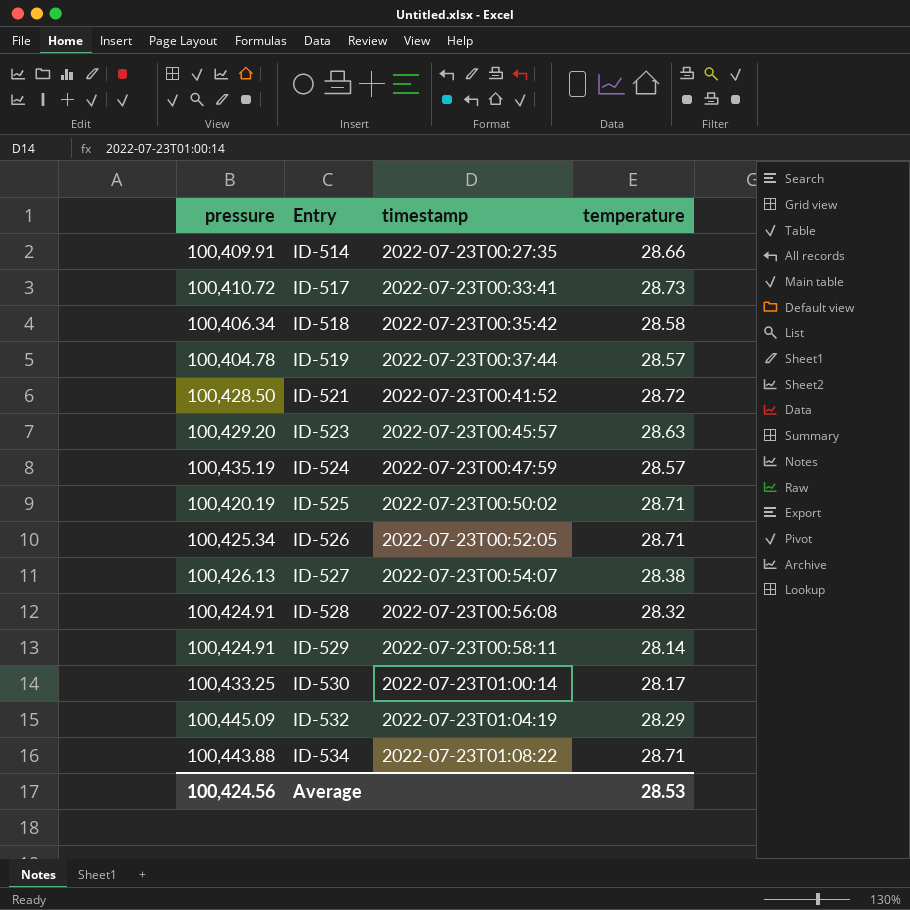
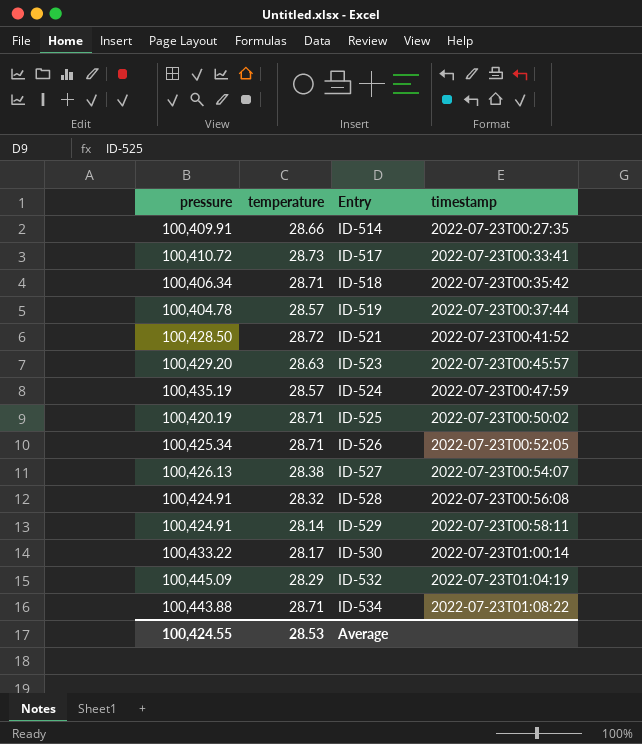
column temperature | position: 4 -> 2
ID-518 | temperature: 28.58 -> 28.71
ID-530 | pressure: 100,433.25 -> 100,433.22
Average | pressure: 100,424.56 -> 100,424.55

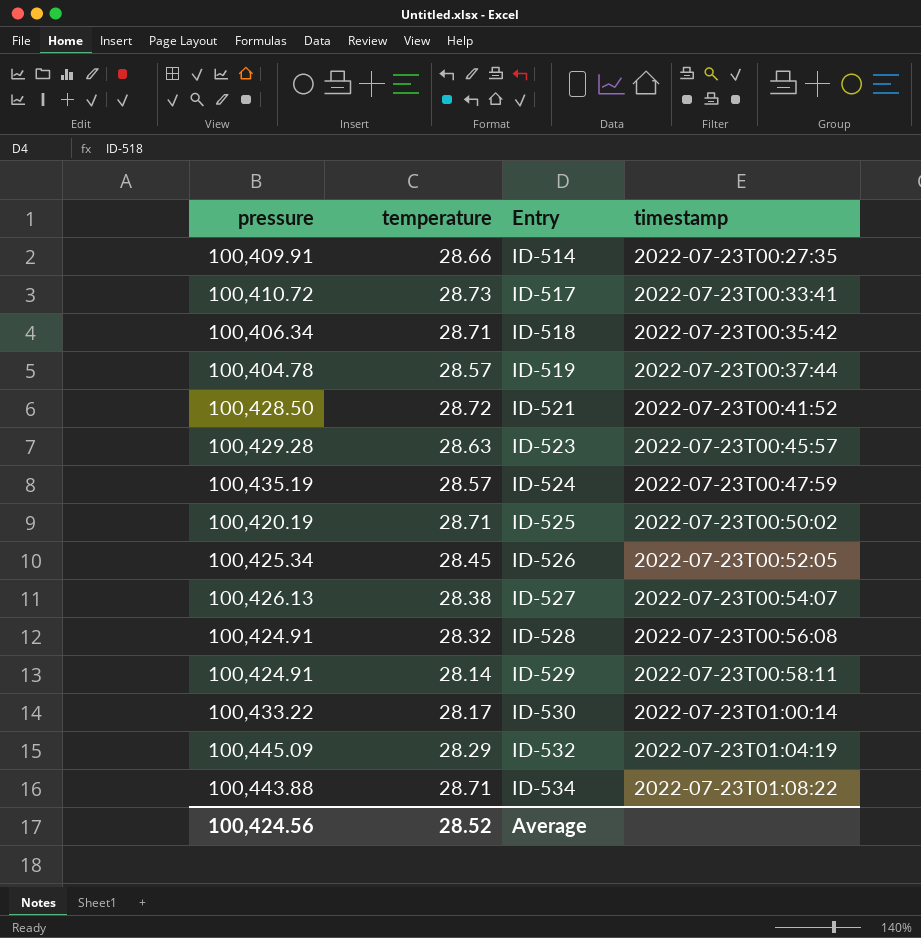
ID-523 | pressure: 100,429.20 -> 100,429.28
ID-526 | temperature: 28.71 -> 28.45
Average | pressure: 100,424.55 -> 100,424.56
Average | temperature: 28.53 -> 28.52

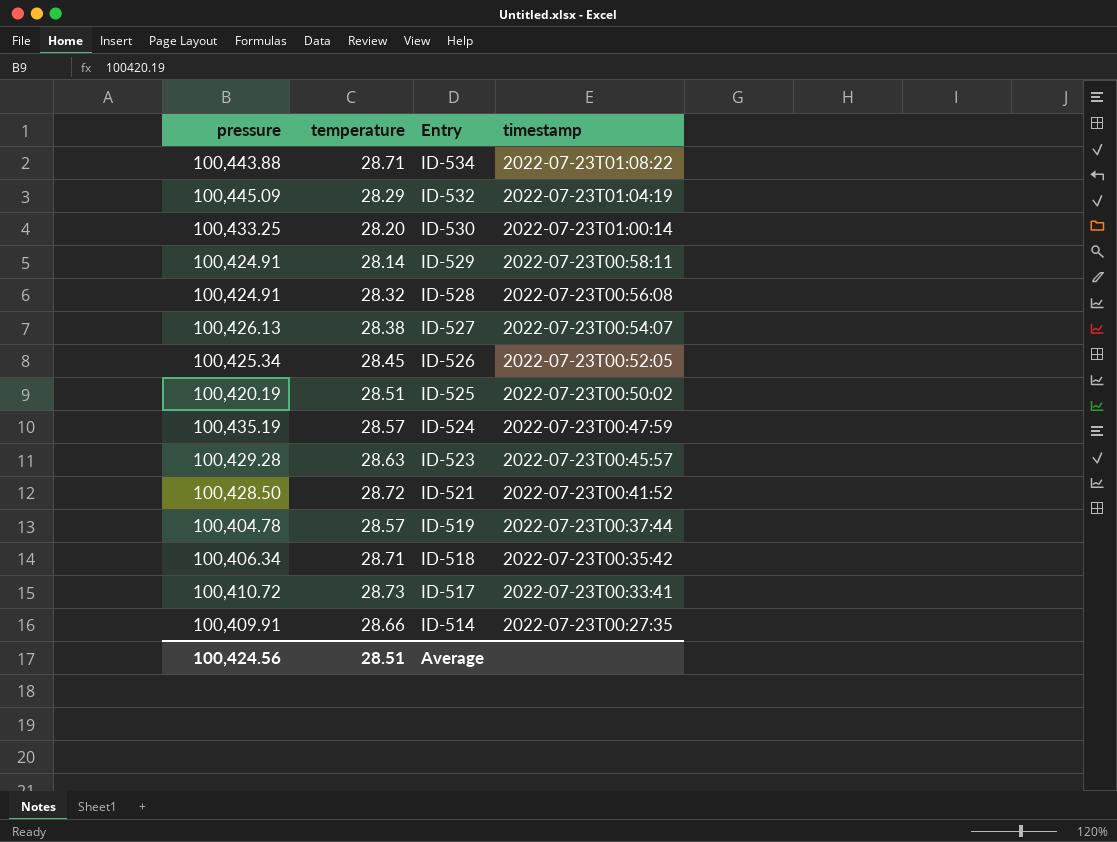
row order: Entry ascending -> Entry descending
ID-530 | pressure: 100,433.22 -> 100,433.25
ID-530 | temperature: 28.17 -> 28.20
ID-525 | temperature: 28.71 -> 28.51
Average | temperature: 28.52 -> 28.51

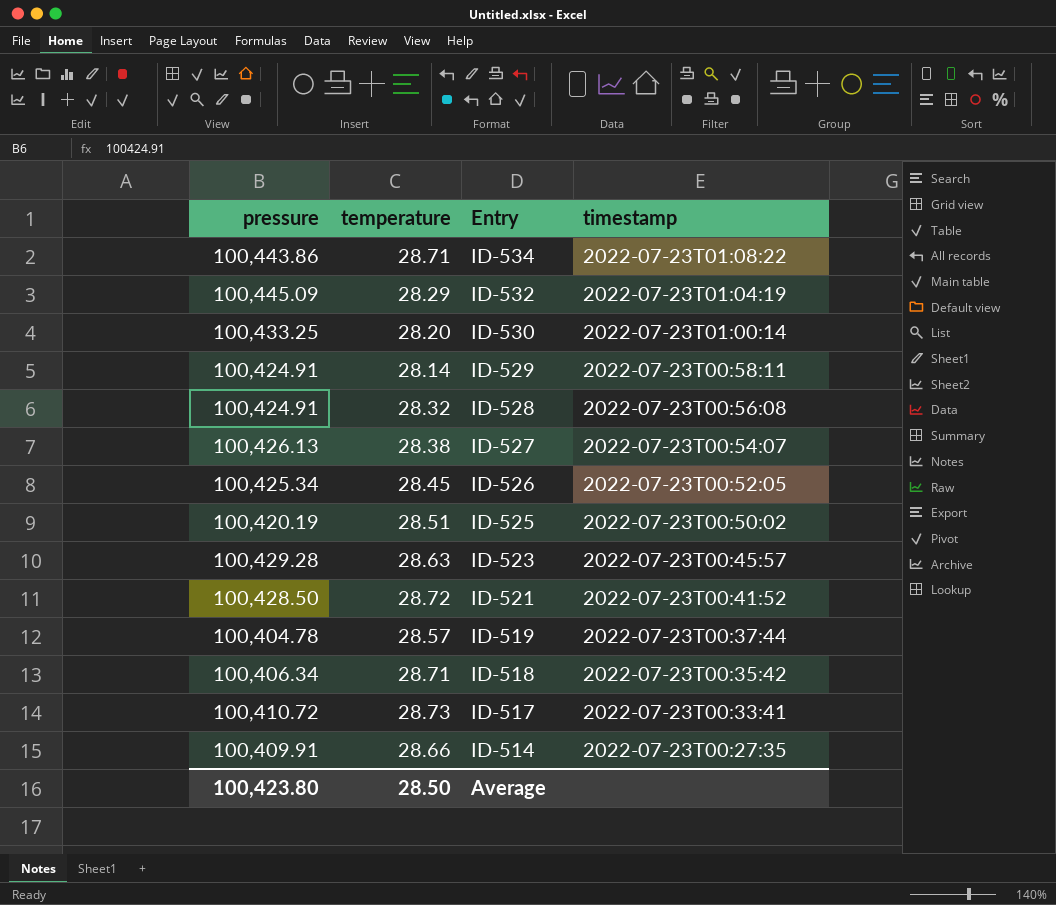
row ID-524: 100,435.19 | 28.57 | 2022-07-23T00:47:59 -> none
ID-534 | pressure: 100,443.88 -> 100,443.86
Average | pressure: 100,424.56 -> 100,423.80
Average | temperature: 28.51 -> 28.50

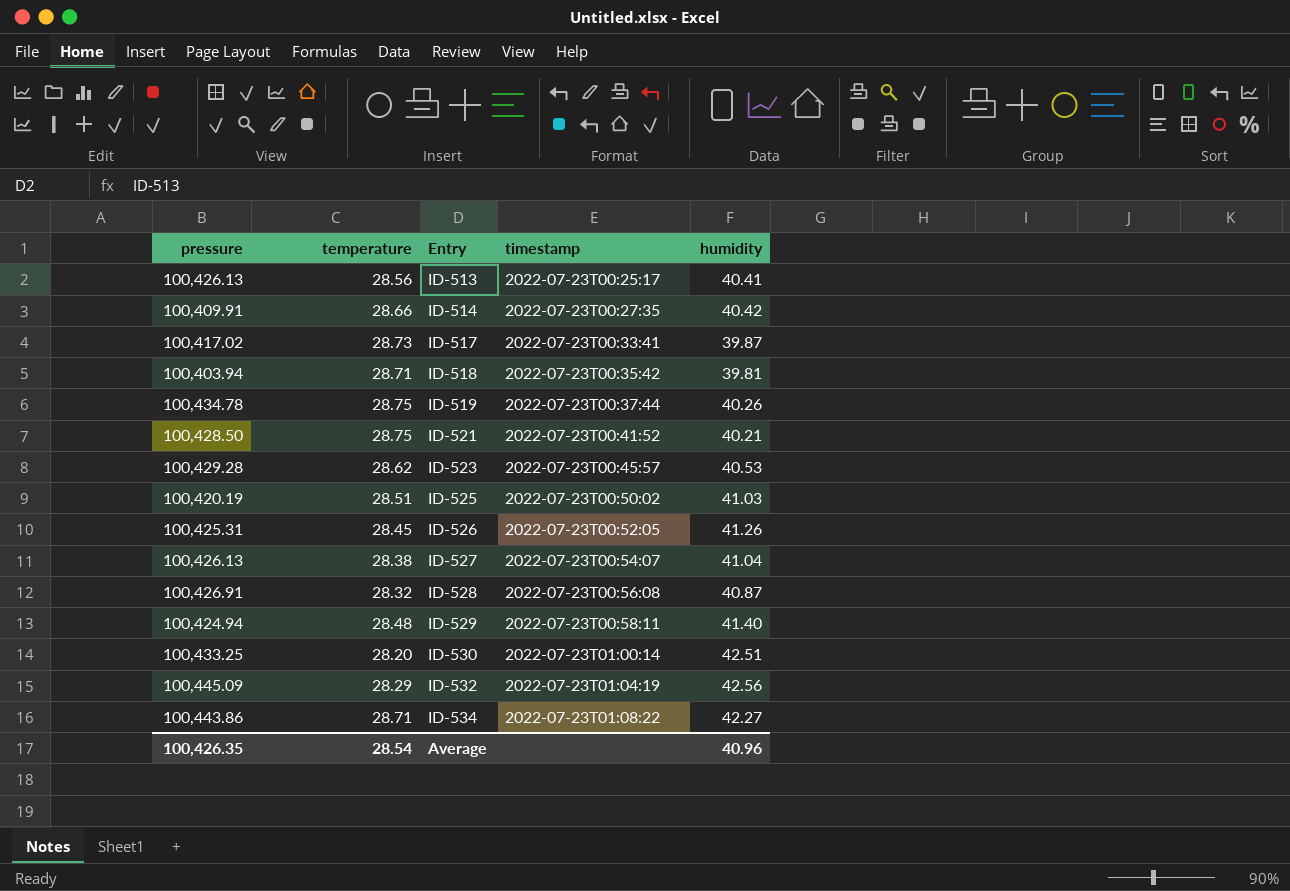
row order: Entry descending -> Entry ascending
column humidity | position: none -> 5
row ID-513: none -> 100,426.13 | 28.56 | 2022-07-23T00:25:17 | 40.41
ID-517 | pressure: 100,410.72 -> 100,417.02
ID-518 | pressure: 100,406.34 -> 100,403.94
ID-519 | pressure: 100,404.78 -> 100,434.78
ID-519 | temperature: 28.57 -> 28.75
ID-521 | temperature: 28.72 -> 28.75
ID-523 | temperature: 28.63 -> 28.62
ID-526 | pressure: 100,425.34 -> 100,425.31
ID-528 | pressure: 100,424.91 -> 100,426.91
ID-529 | pressure: 100,424.91 -> 100,424.94
ID-529 | temperature: 28.14 -> 28.48
Average | pressure: 100,423.80 -> 100,426.35
Average | temperature: 28.50 -> 28.54

